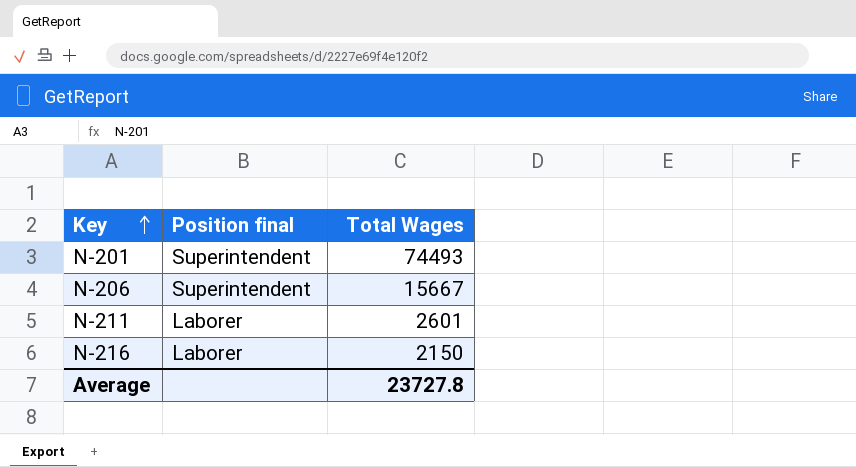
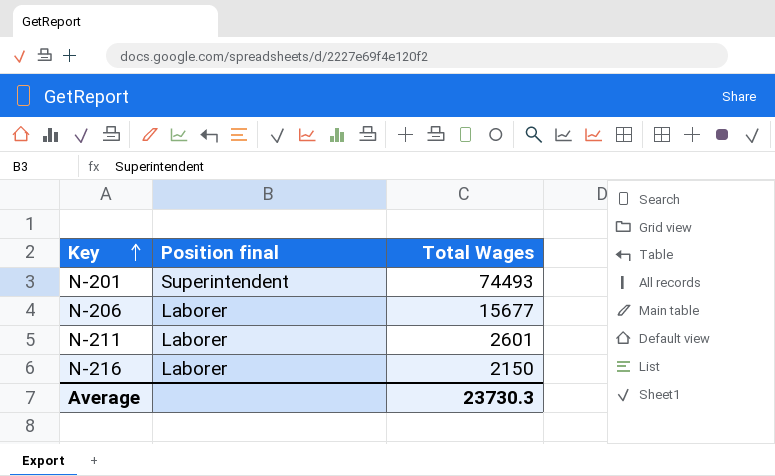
N-206 | Position final: Superintendent -> Laborer
N-206 | Total Wages: 15667 -> 15677
Average | Total Wages: 23727.8 -> 23730.3

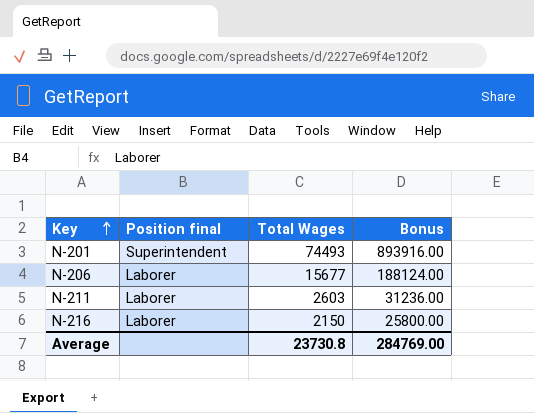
column Bonus | formula: none -> [Total Wages] * 12
N-211 | Total Wages: 2601 -> 2603
Average | Total Wages: 23730.3 -> 23730.8

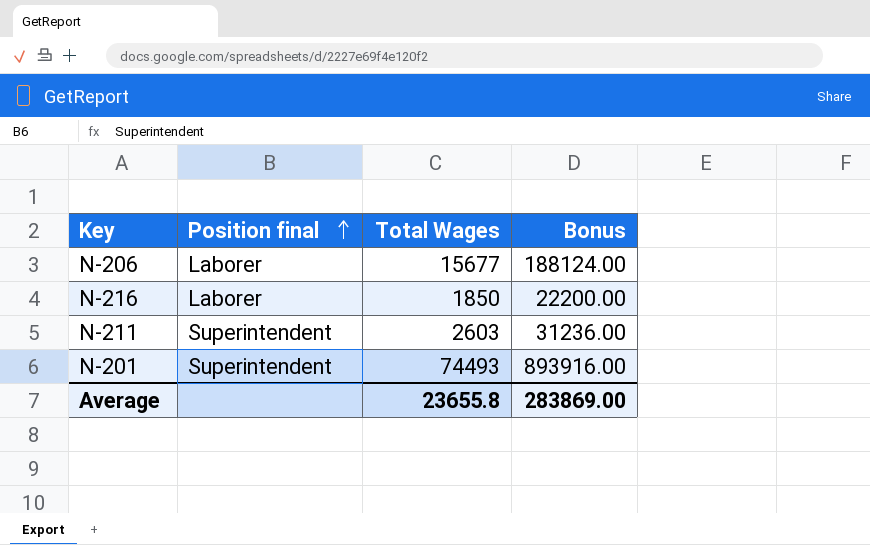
row order: Key ascending -> Position final ascending
N-216 | Total Wages: 2150 -> 1850
N-216 | Bonus: 25800.00 -> 22200.00
N-211 | Position final: Laborer -> Superintendent
Average | Total Wages: 23730.8 -> 23655.8
Average | Bonus: 284769.00 -> 283869.00

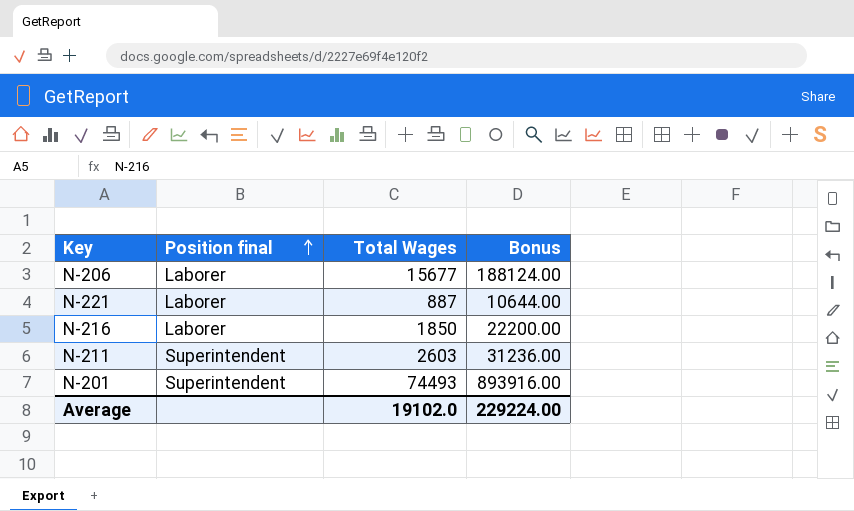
row N-221: none -> Laborer | 887 | 10644.00
Average | Total Wages: 23655.8 -> 19102.0
Average | Bonus: 283869.00 -> 229224.00

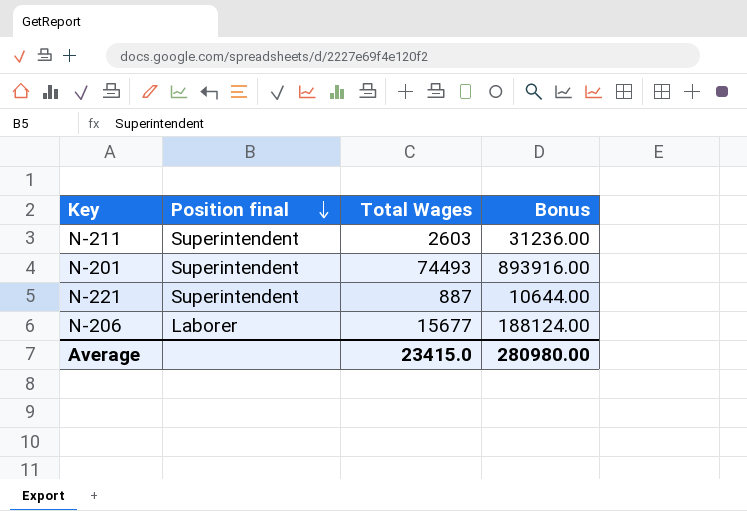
row order: Position final ascending -> Position final descending
row N-216: Laborer | 1850 | 22200.00 -> none
N-221 | Position final: Laborer -> Superintendent
Average | Total Wages: 19102.0 -> 23415.0
Average | Bonus: 229224.00 -> 280980.00

